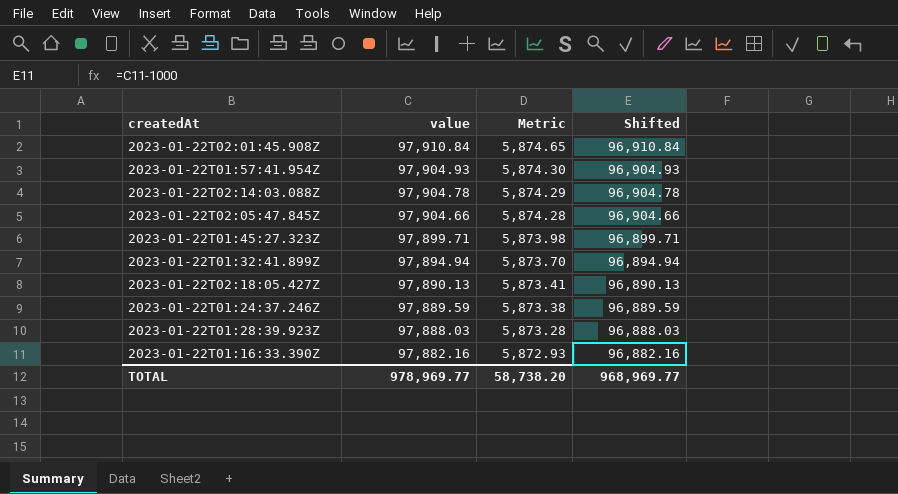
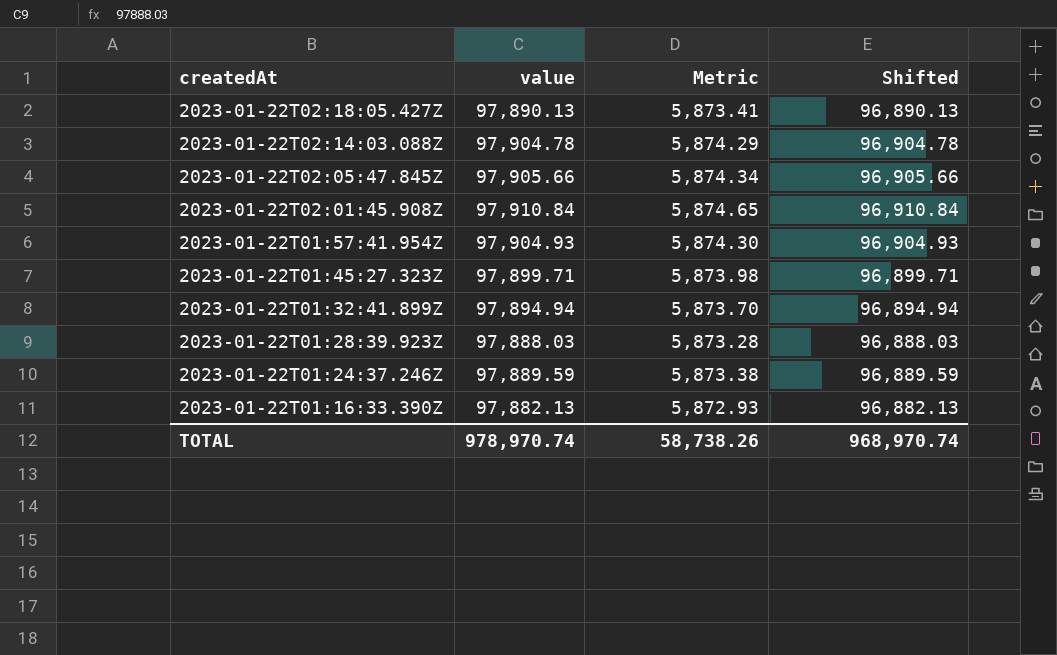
row order: value descending -> createdAt descending
2023-01-22T02:05:47.845Z | value: 97,904.66 -> 97,905.66
2023-01-22T02:05:47.845Z | Metric: 5,874.28 -> 5,874.34
2023-01-22T02:05:47.845Z | Shifted: 96,904.66 -> 96,905.66
2023-01-22T01:16:33.390Z | value: 97,882.16 -> 97,882.13
2023-01-22T01:16:33.390Z | Shifted: 96,882.16 -> 96,882.13
TOTAL | value: 978,969.77 -> 978,970.74
TOTAL | Metric: 58,738.20 -> 58,738.26
TOTAL | Shifted: 968,969.77 -> 968,970.74

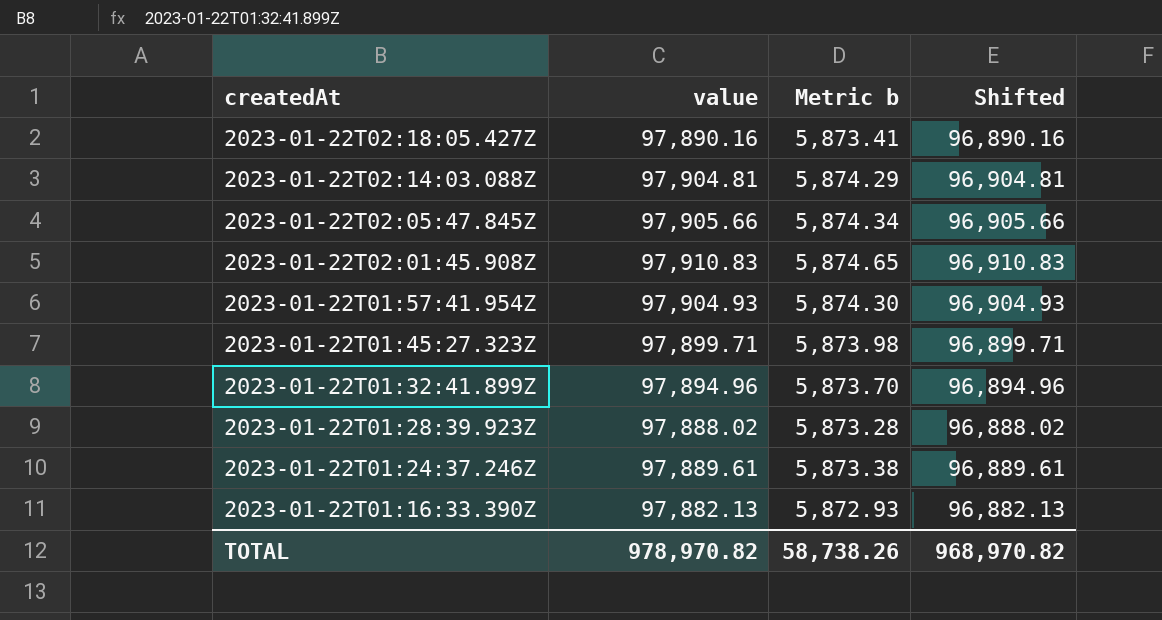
column name: Metric -> Metric b
2023-01-22T02:18:05.427Z | value: 97,890.13 -> 97,890.16
2023-01-22T02:18:05.427Z | Shifted: 96,890.13 -> 96,890.16
2023-01-22T02:14:03.088Z | value: 97,904.78 -> 97,904.81
2023-01-22T02:14:03.088Z | Shifted: 96,904.78 -> 96,904.81
2023-01-22T02:01:45.908Z | value: 97,910.84 -> 97,910.83
2023-01-22T02:01:45.908Z | Shifted: 96,910.84 -> 96,910.83
2023-01-22T01:32:41.899Z | value: 97,894.94 -> 97,894.96
2023-01-22T01:32:41.899Z | Shifted: 96,894.94 -> 96,894.96
2023-01-22T01:28:39.923Z | value: 97,888.03 -> 97,888.02
2023-01-22T01:28:39.923Z | Shifted: 96,888.03 -> 96,888.02
2023-01-22T01:24:37.246Z | value: 97,889.59 -> 97,889.61
2023-01-22T01:24:37.246Z | Shifted: 96,889.59 -> 96,889.61
TOTAL | value: 978,970.74 -> 978,970.82
TOTAL | Shifted: 968,970.74 -> 968,970.82

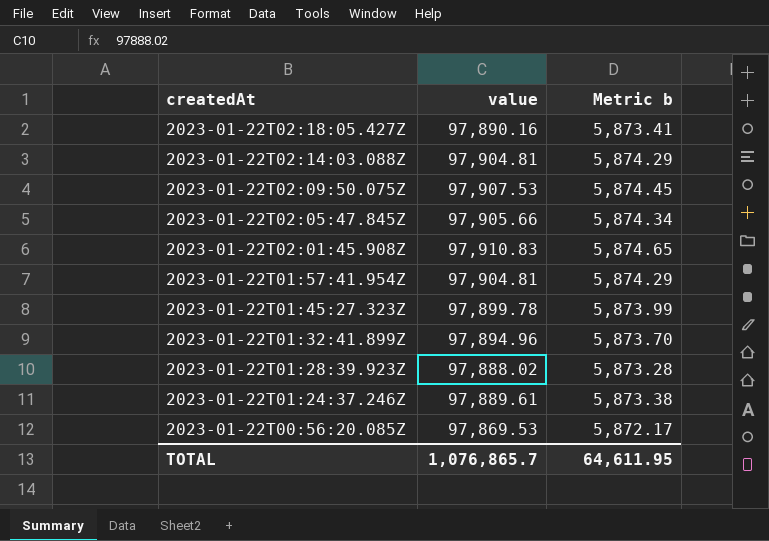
column Shifted | formula: [value] - 1000 -> none
row 2023-01-22T01:16:33.390Z: 97,882.13 | 5,872.93 | 96,882.13 -> none
row 2023-01-22T02:09:50.075Z: none -> 97,907.53 | 5,874.45
2023-01-22T01:57:41.954Z | value: 97,904.93 -> 97,904.81
2023-01-22T01:57:41.954Z | Metric b: 5,874.30 -> 5,874.29
2023-01-22T01:45:27.323Z | value: 97,899.71 -> 97,899.78
2023-01-22T01:45:27.323Z | Metric b: 5,873.98 -> 5,873.99
row 2023-01-22T00:56:20.085Z: none -> 97,869.53 | 5,872.17
TOTAL | value: 978,970.82 -> 1,076,865.7
TOTAL | Metric b: 58,738.26 -> 64,611.95

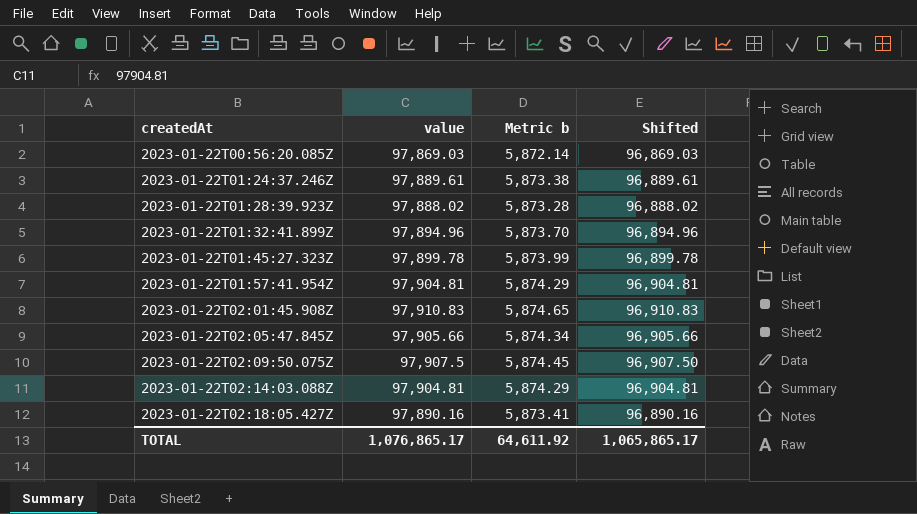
row order: createdAt descending -> createdAt ascending
column Shifted | formula: none -> [value] - 1000
2023-01-22T00:56:20.085Z | value: 97,869.53 -> 97,869.03
2023-01-22T00:56:20.085Z | Metric b: 5,872.17 -> 5,872.14
2023-01-22T02:09:50.075Z | value: 97,907.53 -> 97,907.5
TOTAL | value: 1,076,865.7 -> 1,076,865.17
TOTAL | Metric b: 64,611.95 -> 64,611.92

